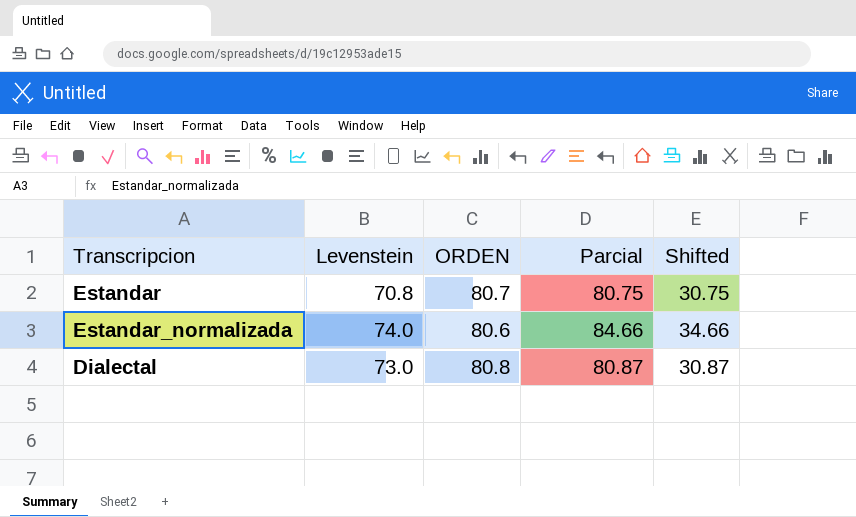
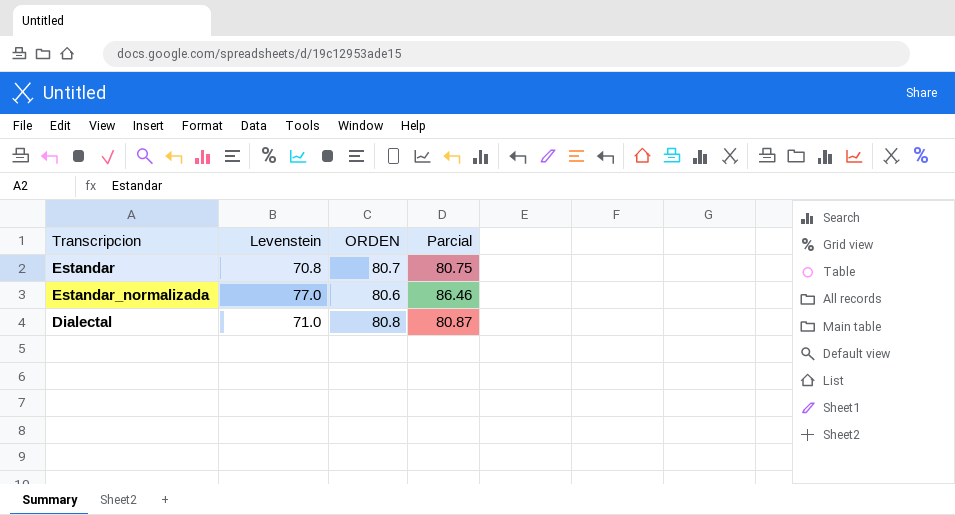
column Shifted | formula: [Parcial] - 50 -> none
Estandar_normalizada | Levenstein: 74.0 -> 77.0
Estandar_normalizada | Parcial: 84.66 -> 86.46
Dialectal | Levenstein: 73.0 -> 71.0

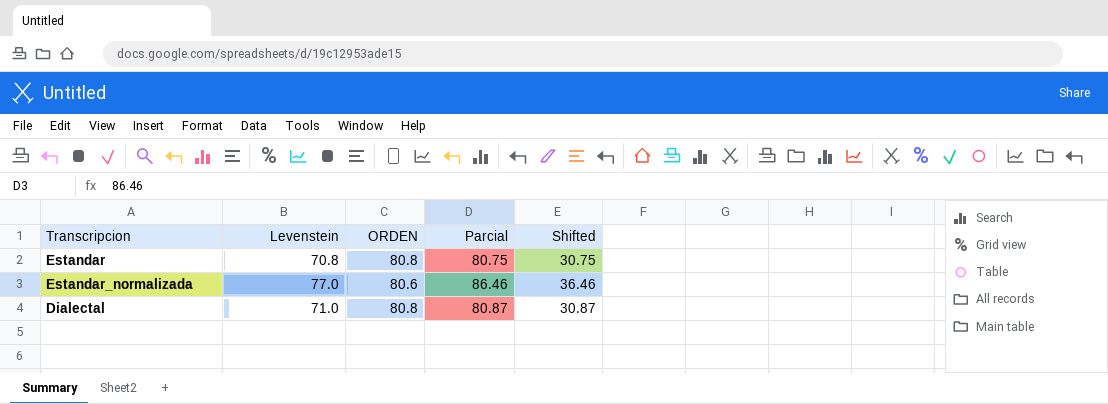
column Shifted | formula: none -> [Parcial] - 50
Estandar | ORDEN: 80.7 -> 80.8

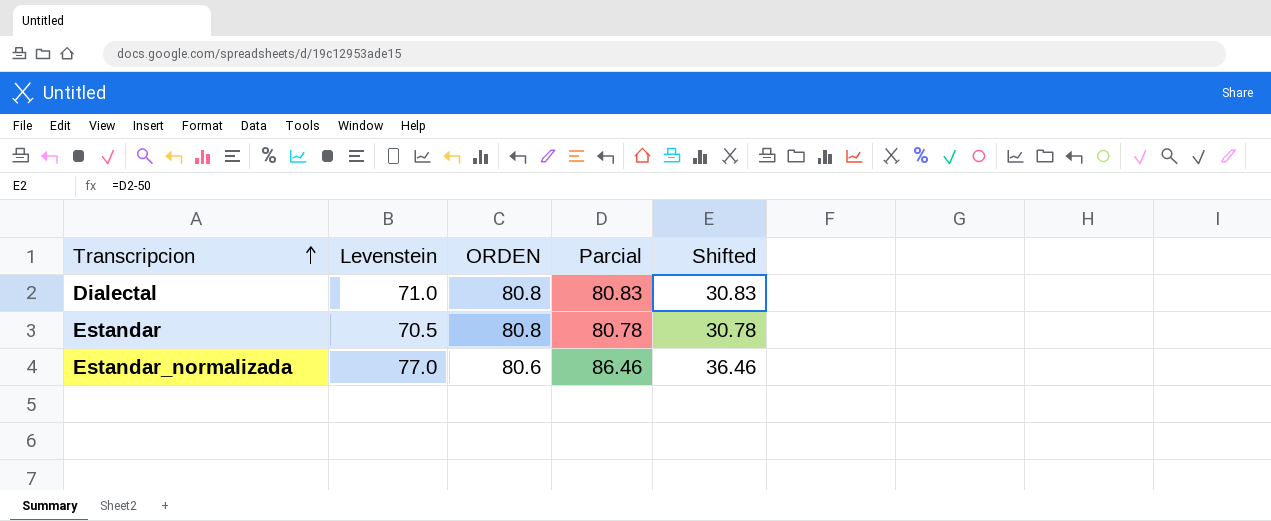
row order: none -> Transcripcion ascending
Dialectal | Parcial: 80.87 -> 80.83
Dialectal | Shifted: 30.87 -> 30.83
Estandar | Levenstein: 70.8 -> 70.5
Estandar | Parcial: 80.75 -> 80.78
Estandar | Shifted: 30.75 -> 30.78

